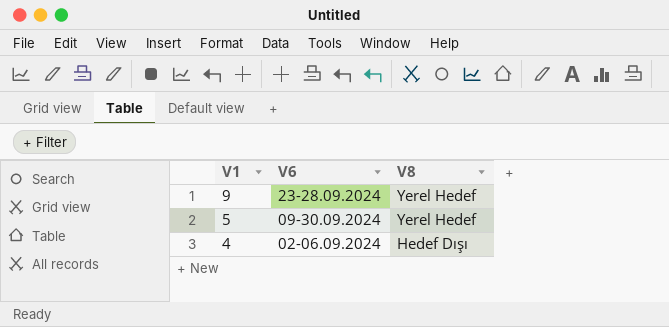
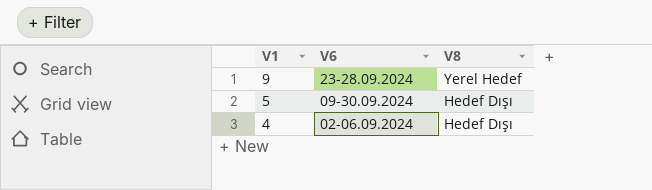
5 | V8: Yerel Hedef -> Hedef Dışı

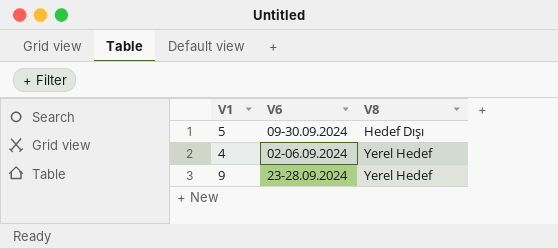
row order: V1 descending -> V8 ascending
4 | V8: Hedef Dışı -> Yerel Hedef

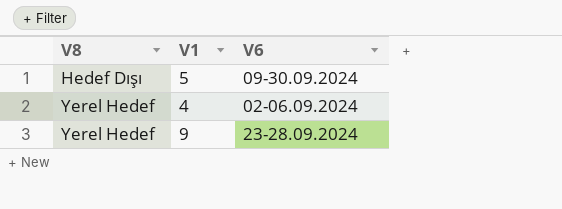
column V8 | position: 3 -> 1

